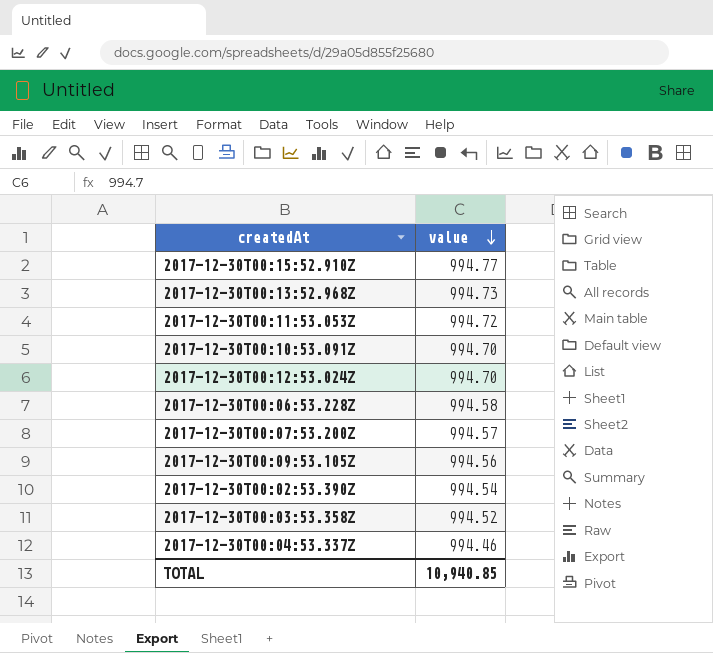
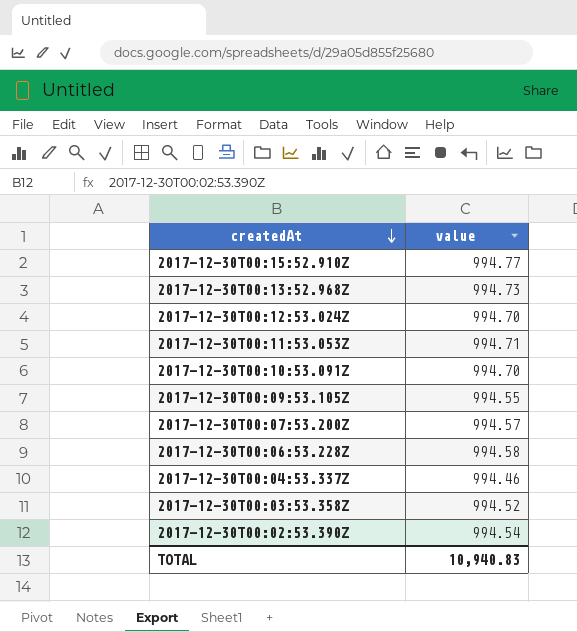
row order: value descending -> createdAt descending
2017-12-30T00:11:53.053Z | value: 994.72 -> 994.71
2017-12-30T00:09:53.105Z | value: 994.56 -> 994.55
TOTAL | value: 10,940.85 -> 10,940.83

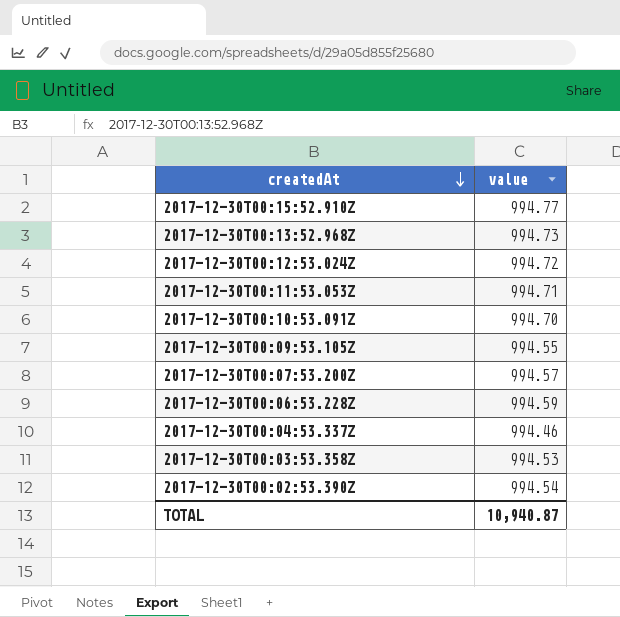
2017-12-30T00:12:53.024Z | value: 994.70 -> 994.72
2017-12-30T00:06:53.228Z | value: 994.58 -> 994.59
2017-12-30T00:03:53.358Z | value: 994.52 -> 994.53
TOTAL | value: 10,940.83 -> 10,940.87

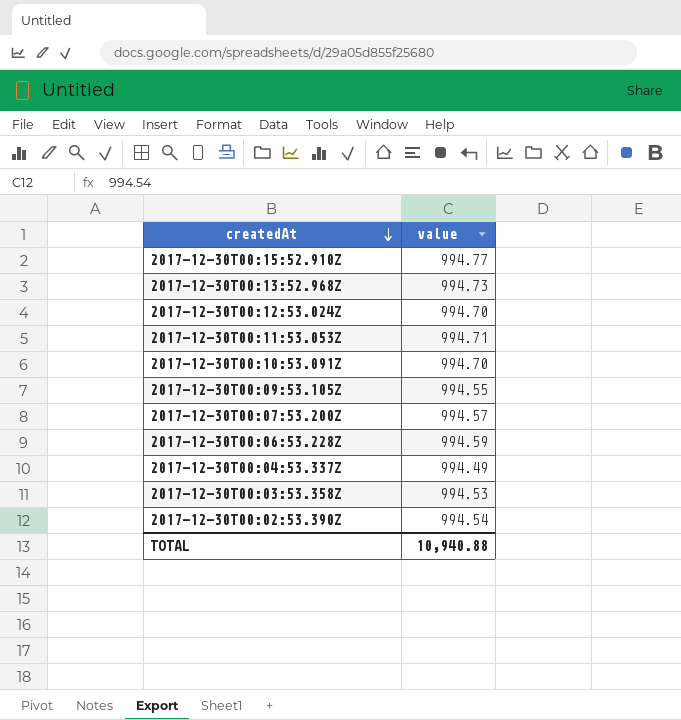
2017-12-30T00:12:53.024Z | value: 994.72 -> 994.70
2017-12-30T00:04:53.337Z | value: 994.46 -> 994.49
TOTAL | value: 10,940.87 -> 10,940.88

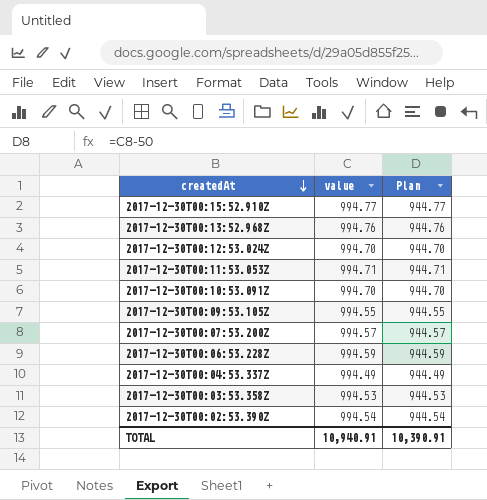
column Plan | formula: none -> [value] - 50
2017-12-30T00:13:52.968Z | value: 994.73 -> 994.76
TOTAL | value: 10,940.88 -> 10,940.91

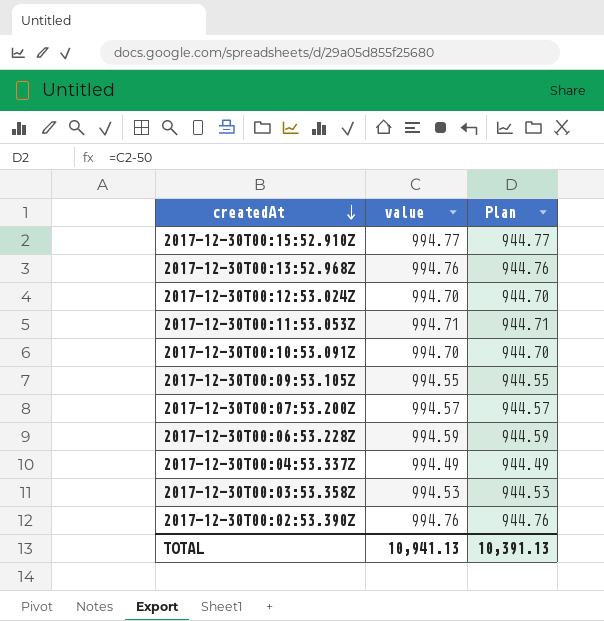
2017-12-30T00:02:53.390Z | value: 994.54 -> 994.76
2017-12-30T00:02:53.390Z | Plan: 944.54 -> 944.76
TOTAL | value: 10,940.91 -> 10,941.13
TOTAL | Plan: 10,390.91 -> 10,391.13

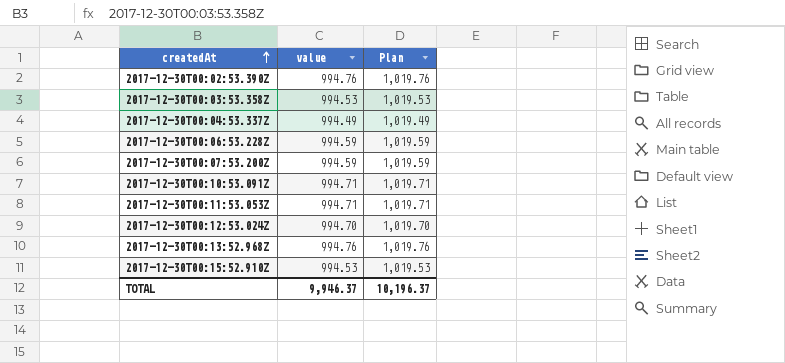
row order: createdAt descending -> createdAt ascending
column Plan | formula: [value] - 50 -> [value] + 25
row 2017-12-30T00:09:53.105Z: 994.55 | 944.55 -> none
2017-12-30T00:07:53.200Z | value: 994.57 -> 994.59
2017-12-30T00:10:53.091Z | value: 994.70 -> 994.71
2017-12-30T00:15:52.910Z | value: 994.77 -> 994.53
TOTAL | value: 10,941.13 -> 9,946.37
TOTAL | Plan: 10,391.13 -> 10,196.37

